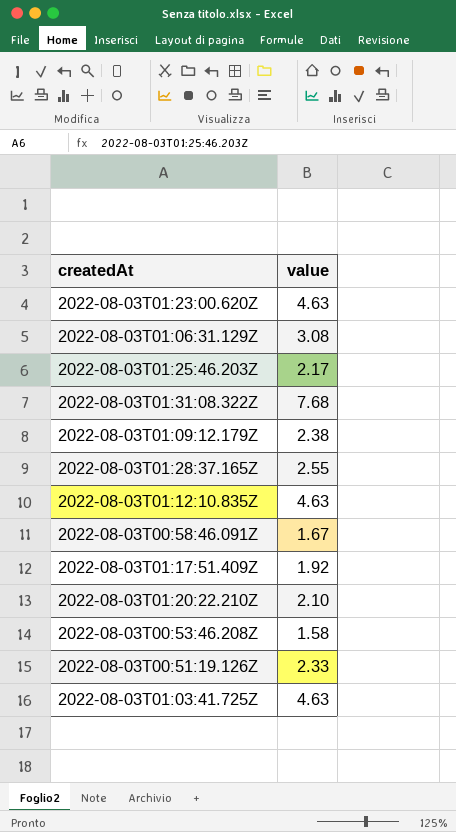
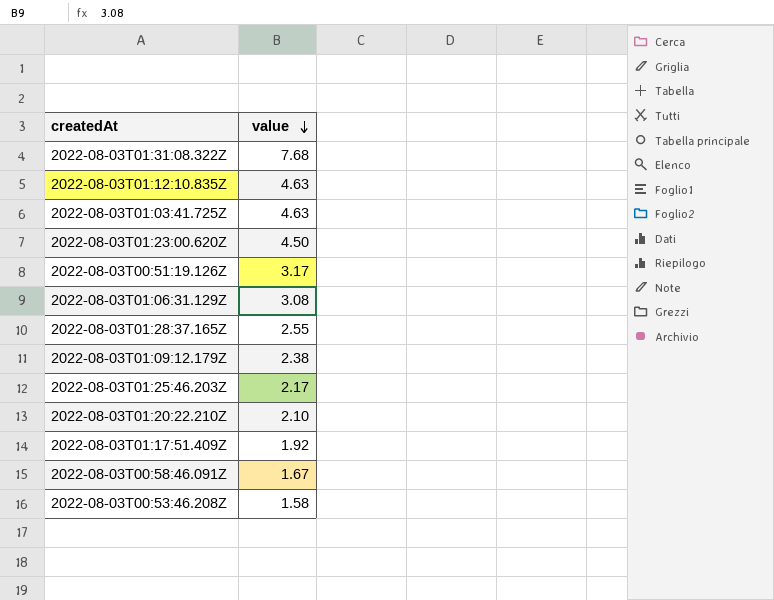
row order: none -> value descending
2022-08-03T01:23:00.620Z | value: 4.63 -> 4.50
2022-08-03T00:51:19.126Z | value: 2.33 -> 3.17

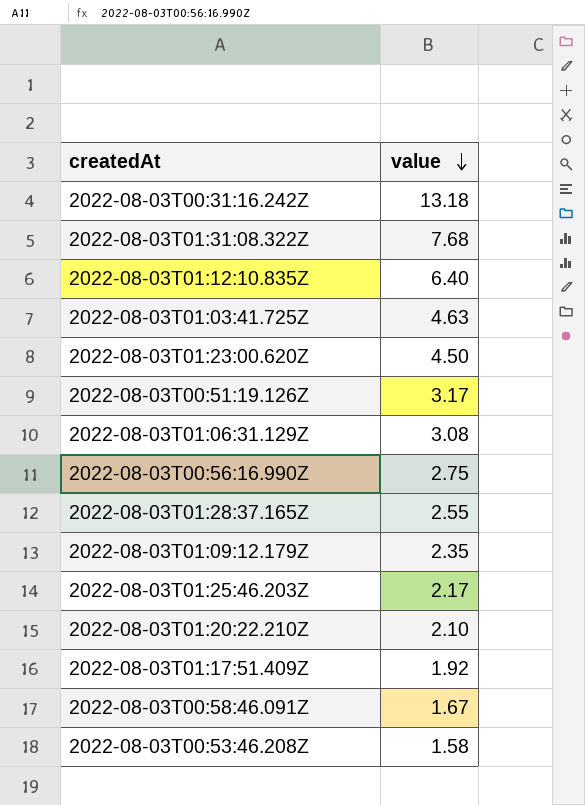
row 2022-08-03T00:31:16.242Z: none -> 13.18
2022-08-03T01:12:10.835Z | value: 4.63 -> 6.40
row 2022-08-03T00:56:16.990Z: none -> 2.75
2022-08-03T01:09:12.179Z | value: 2.38 -> 2.35

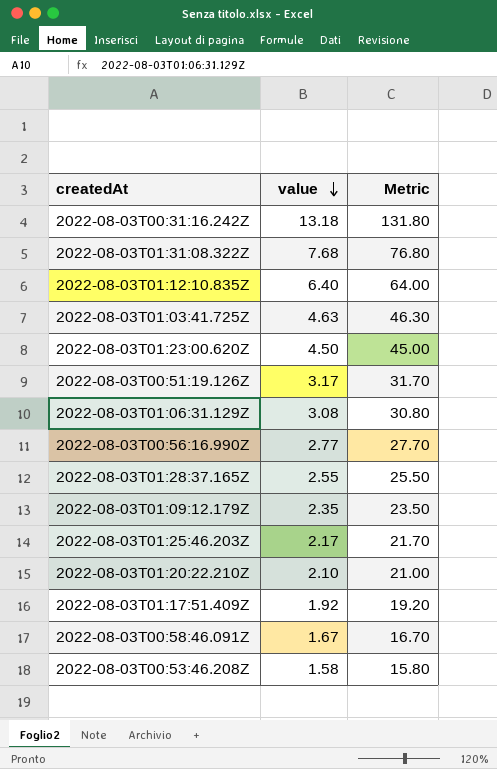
column Metric | formula: none -> [value] * 10
2022-08-03T00:56:16.990Z | value: 2.75 -> 2.77

